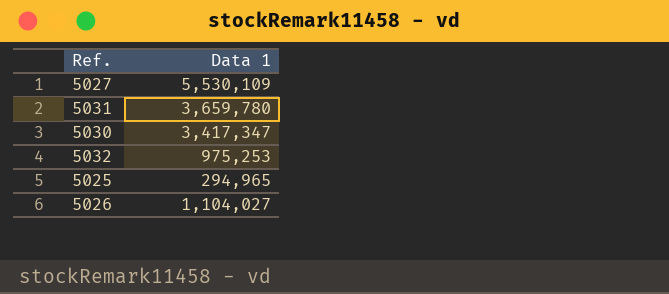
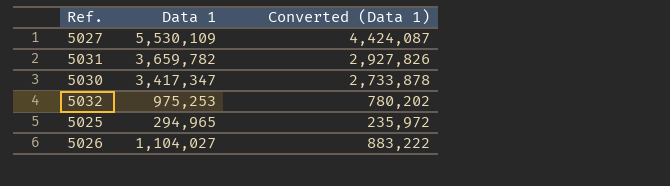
column Converted (Data 1) | formula: none -> [Data 1] * 0.8
5031 | Data 1: 3,659,780 -> 3,659,782

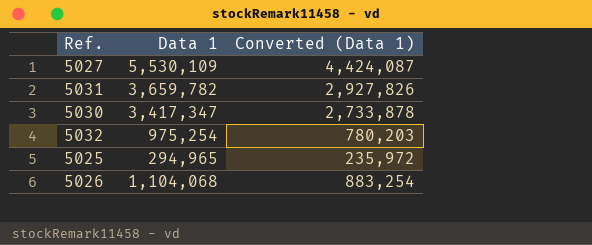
5032 | Data 1: 975,253 -> 975,254
5032 | Converted (Data 1): 780,202 -> 780,203
5026 | Data 1: 1,104,027 -> 1,104,068
5026 | Converted (Data 1): 883,222 -> 883,254

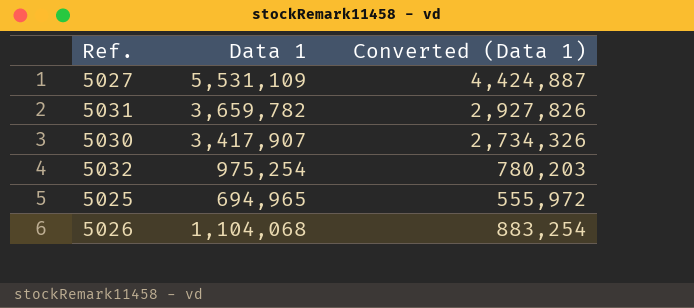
5027 | Data 1: 5,530,109 -> 5,531,109
5027 | Converted (Data 1): 4,424,087 -> 4,424,887
5030 | Data 1: 3,417,347 -> 3,417,907
5030 | Converted (Data 1): 2,733,878 -> 2,734,326
5025 | Data 1: 294,965 -> 694,965
5025 | Converted (Data 1): 235,972 -> 555,972

